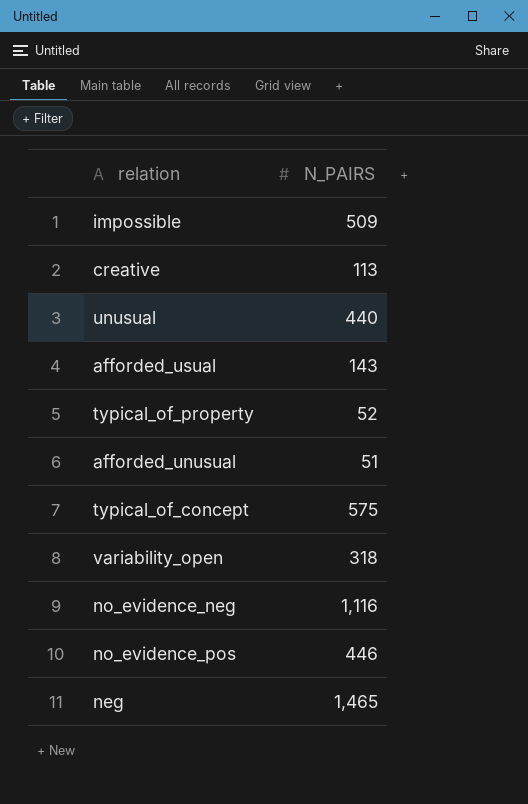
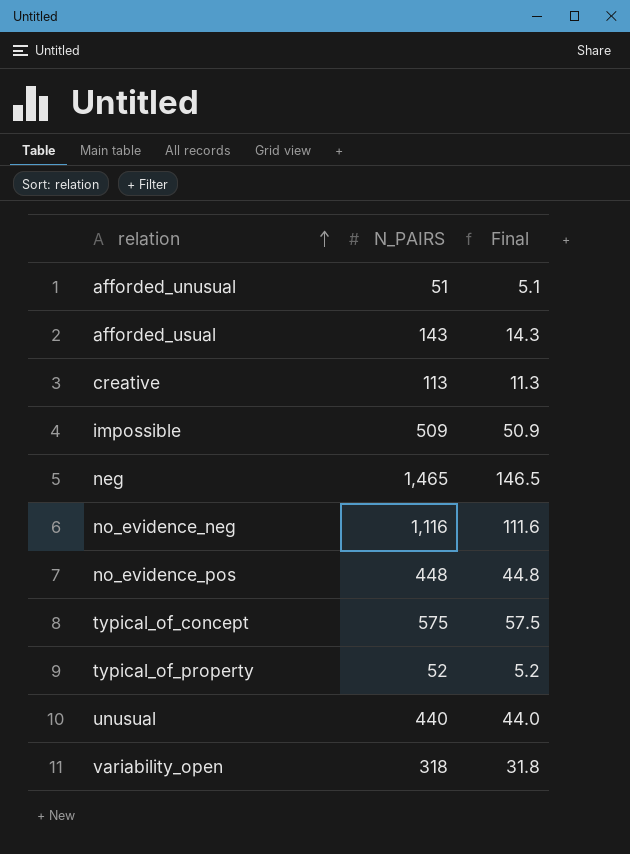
row order: none -> relation ascending
column Final | formula: none -> [N_PAIRS] * 0.1
no_evidence_pos | N_PAIRS: 446 -> 448

